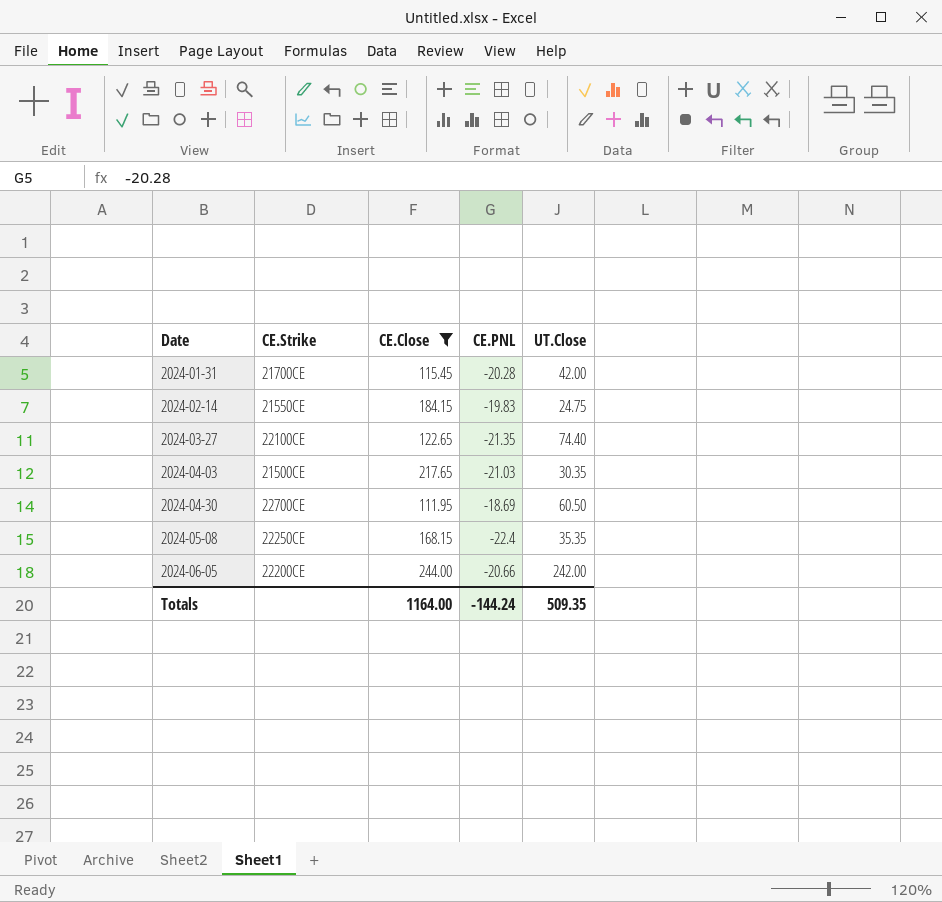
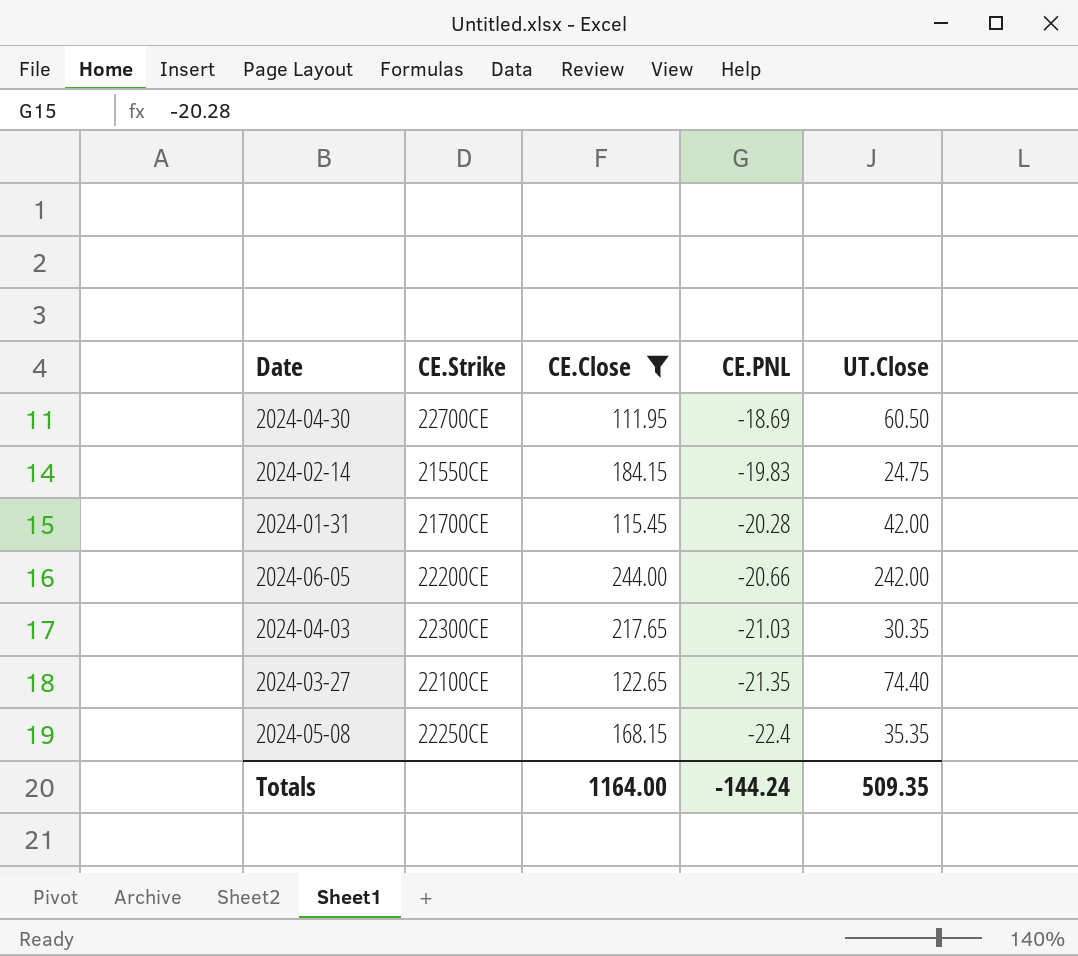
row order: Date ascending -> CE.PNL descending
2024-04-03 | CE.Strike: 21500CE -> 22300CE

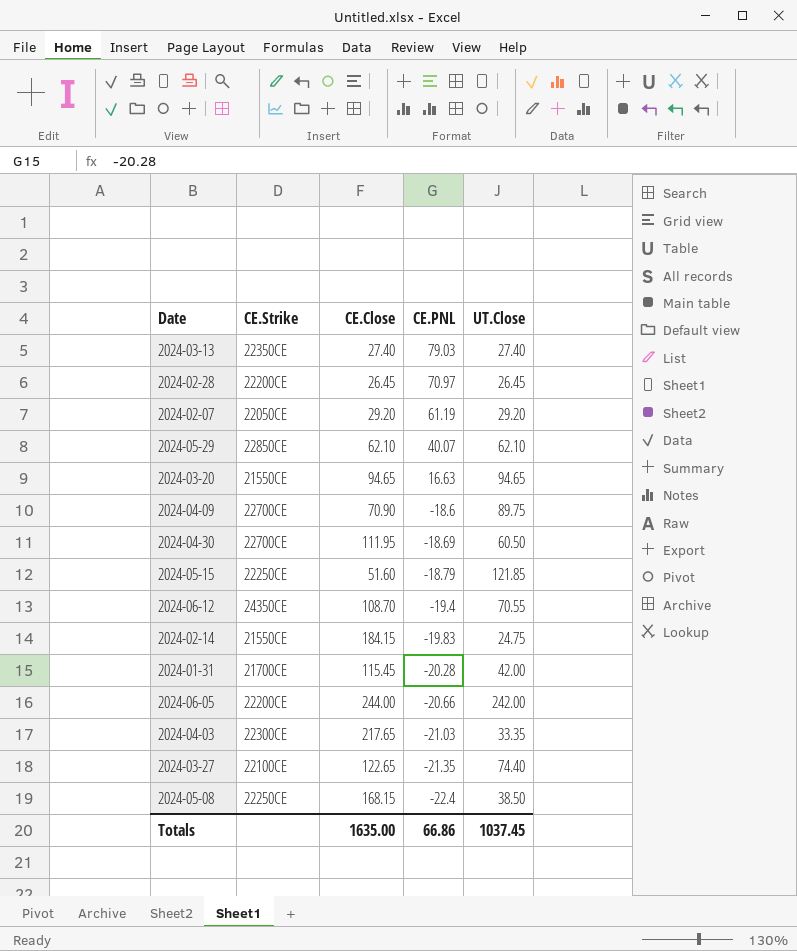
filter: CE.Close >= 111.95 -> none
2024-04-03 | UT.Close: 30.35 -> 33.35
2024-05-08 | UT.Close: 35.35 -> 38.50
Totals | CE.Close: 1164.00 -> 1635.00
Totals | CE.PNL: -144.24 -> 66.86
Totals | UT.Close: 509.35 -> 1037.45

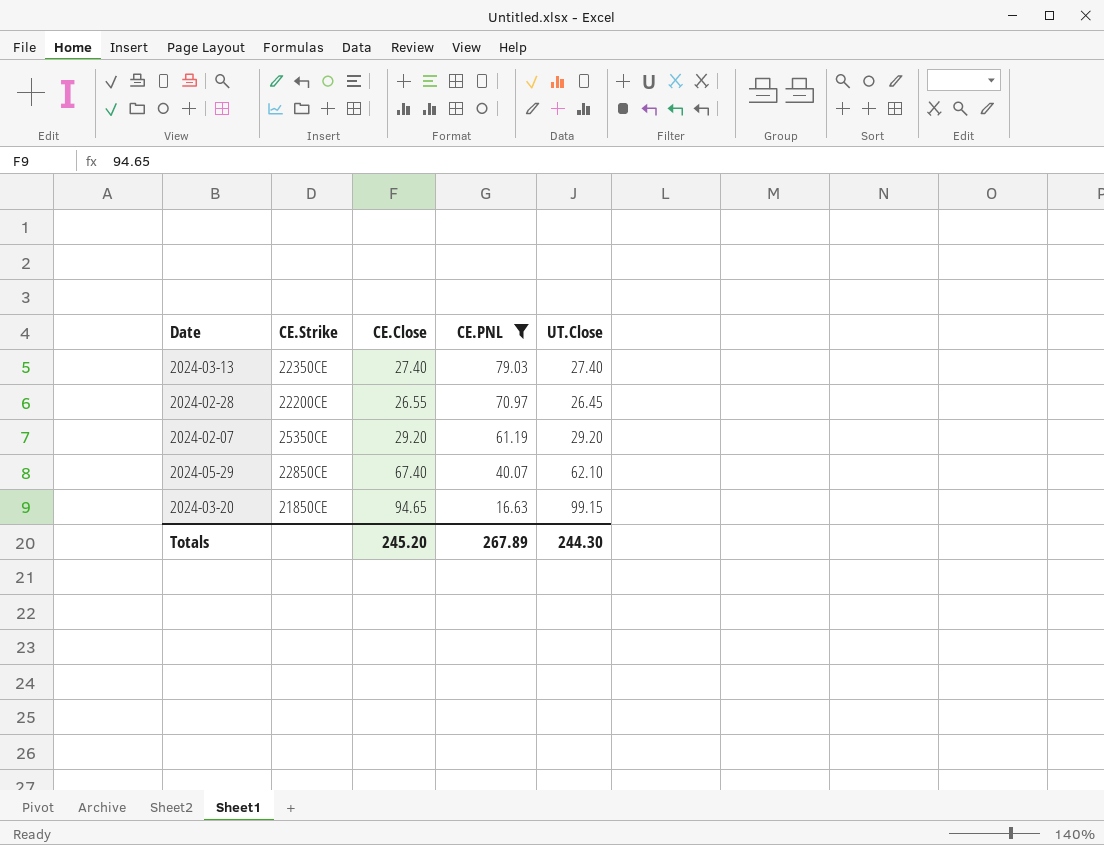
filter: none -> CE.PNL >= 16.63
2024-02-28 | CE.Close: 26.45 -> 26.55
2024-02-07 | CE.Strike: 22050CE -> 25350CE
2024-05-29 | CE.Close: 62.10 -> 67.40
2024-03-20 | CE.Strike: 21550CE -> 21850CE
2024-03-20 | UT.Close: 94.65 -> 99.15
Totals | CE.Close: 1635.00 -> 245.20
Totals | CE.PNL: 66.86 -> 267.89
Totals | UT.Close: 1037.45 -> 244.30

